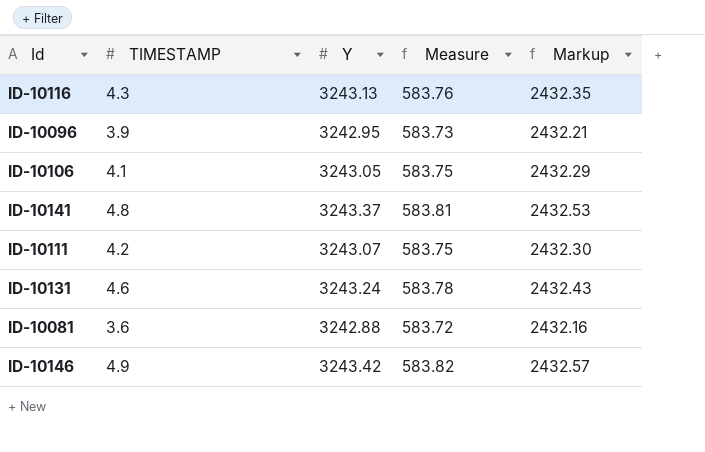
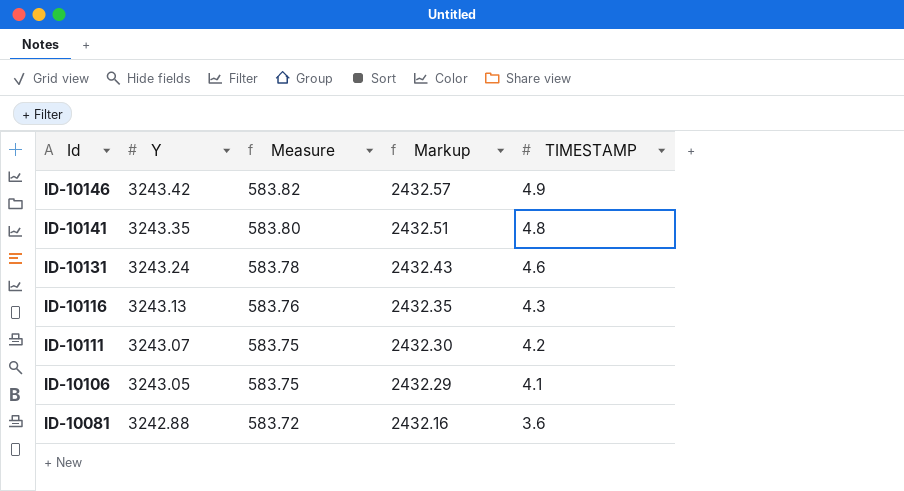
row order: none -> Id descending
column TIMESTAMP | position: 2 -> 5
row ID-10096: 3.9 | 3242.95 | 583.73 | 2432.21 -> none
ID-10141 | Y: 3243.37 -> 3243.35
ID-10141 | Measure: 583.81 -> 583.80
ID-10141 | Markup: 2432.53 -> 2432.51

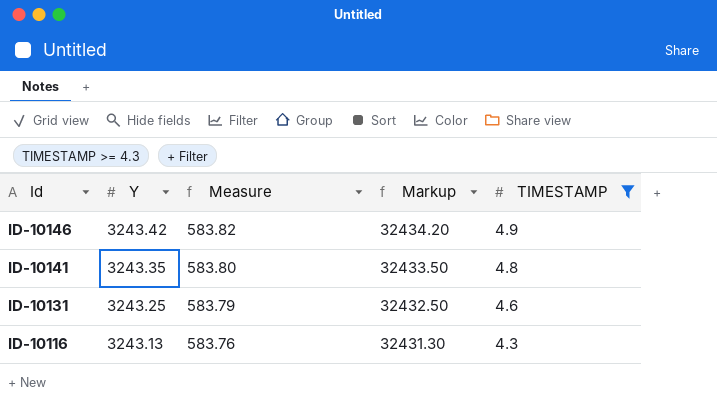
filter: none -> TIMESTAMP >= 4.3
column Markup | formula: [Y] * 0.75 -> [Y] * 10
ID-10131 | Y: 3243.24 -> 3243.25
ID-10131 | Measure: 583.78 -> 583.79

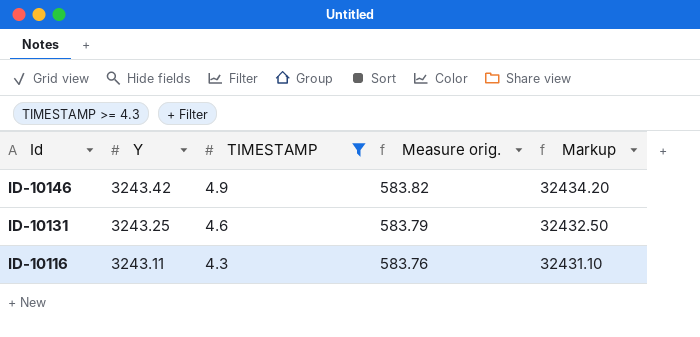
column TIMESTAMP | position: 5 -> 3
column name: Measure -> Measure orig.
row ID-10141: 3243.35 | 583.80 | 32433.50 | 4.8 -> none
ID-10116 | Y: 3243.13 -> 3243.11
ID-10116 | Markup: 32431.30 -> 32431.10

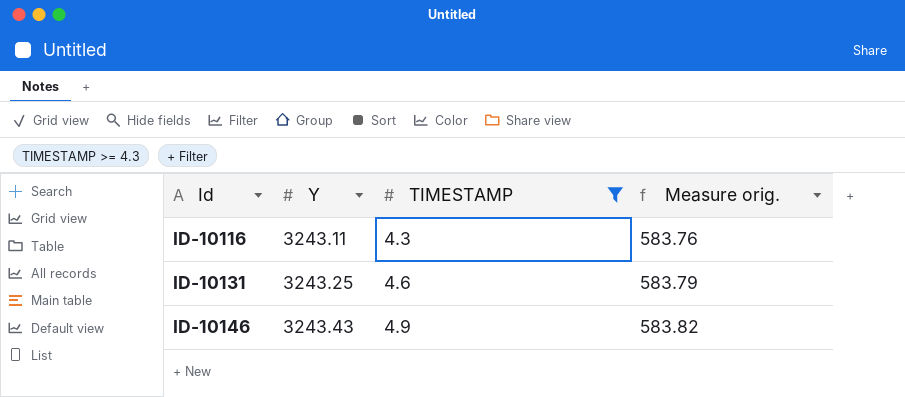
row order: Id descending -> Id ascending
column Markup | formula: [Y] * 10 -> none
ID-10146 | Y: 3243.42 -> 3243.43

